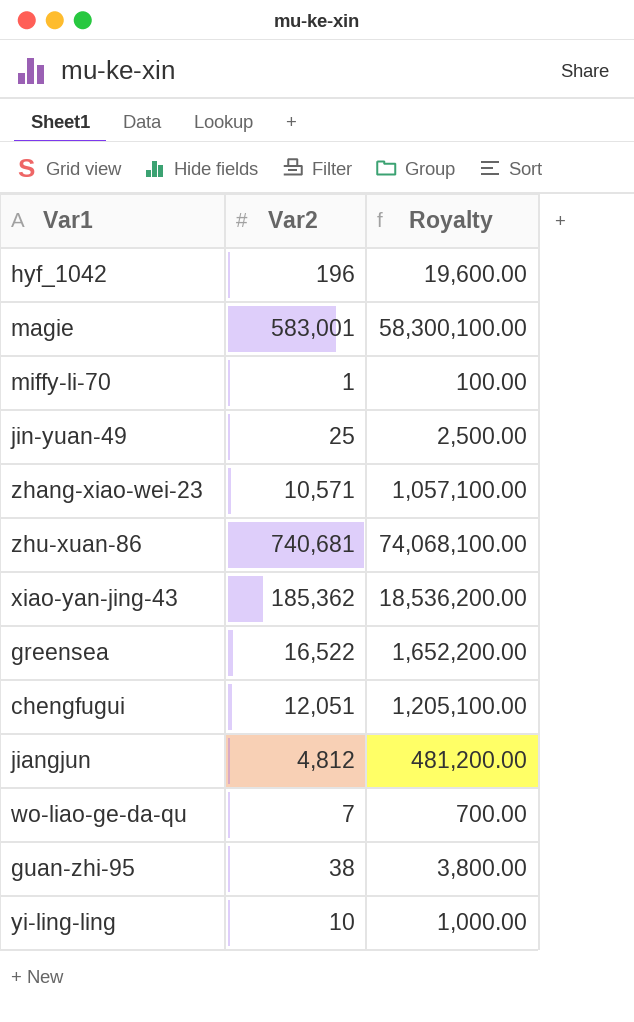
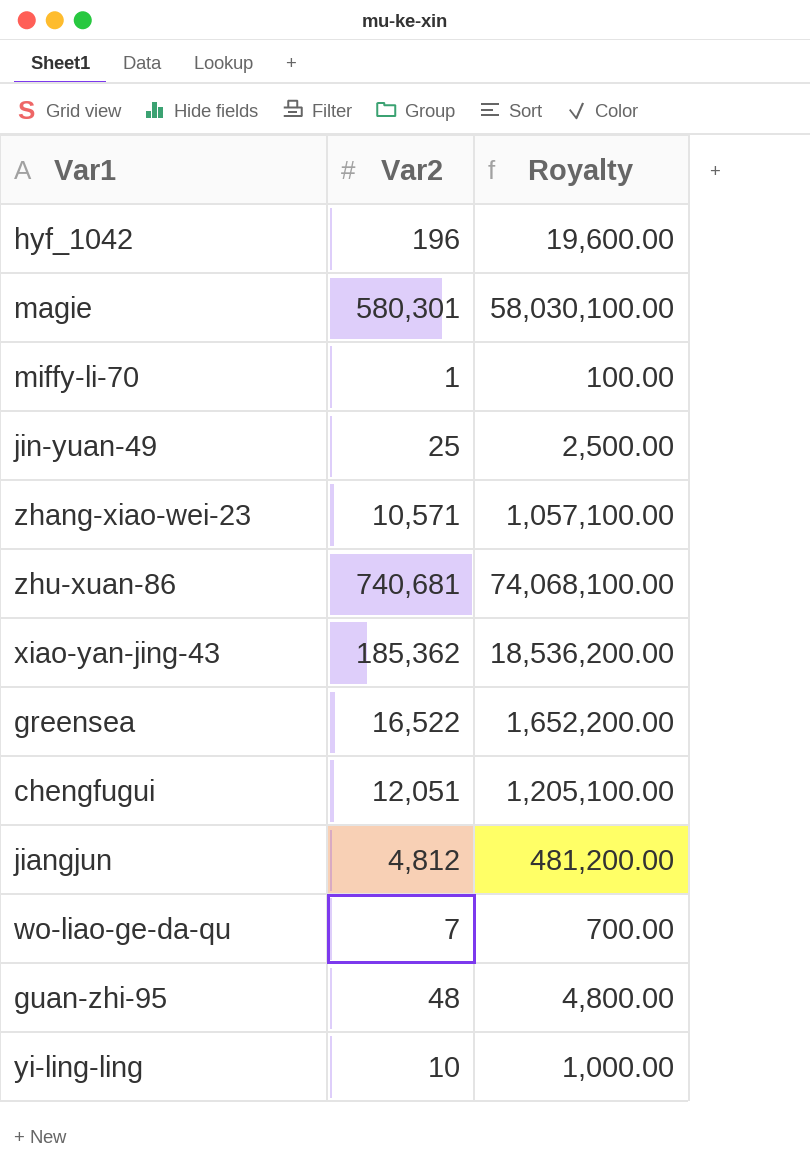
magie | Var2: 583,001 -> 580,301
magie | Royalty: 58,300,100.00 -> 58,030,100.00
guan-zhi-95 | Var2: 38 -> 48
guan-zhi-95 | Royalty: 3,800.00 -> 4,800.00

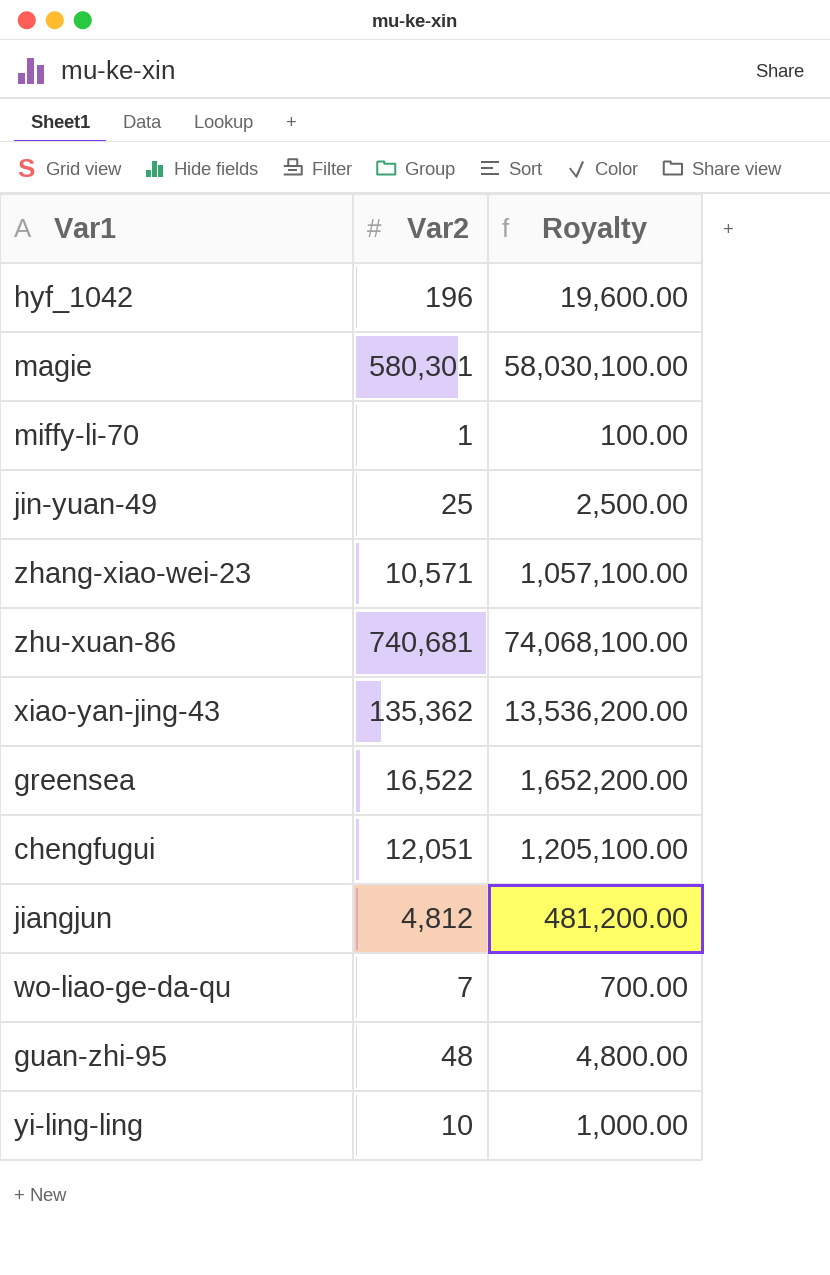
xiao-yan-jing-43 | Var2: 185,362 -> 135,362
xiao-yan-jing-43 | Royalty: 18,536,200.00 -> 13,536,200.00

